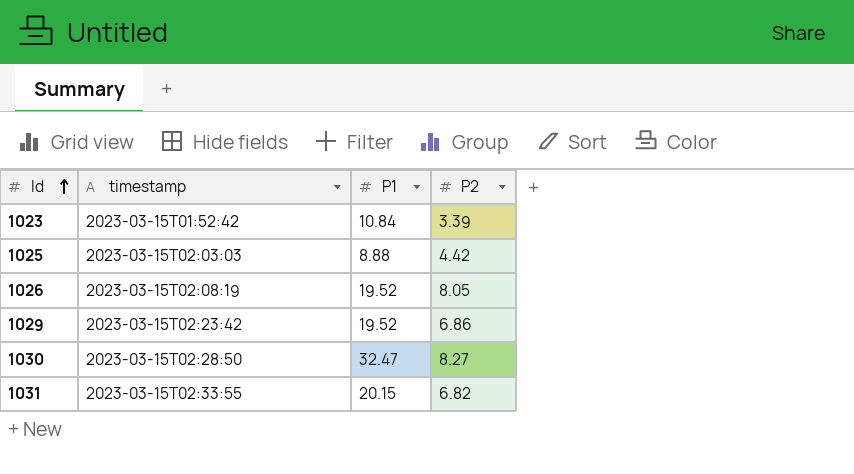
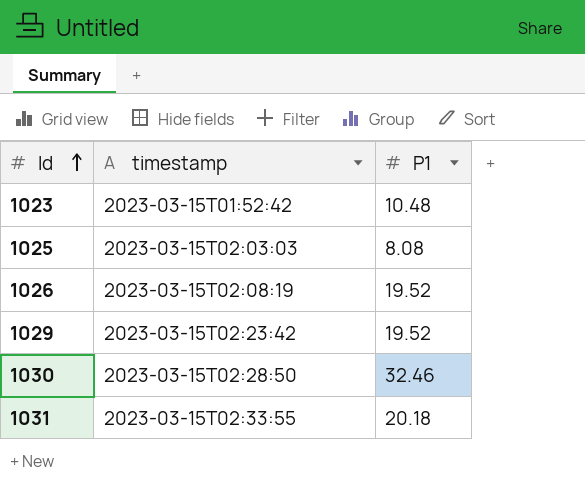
column P2 | position: 4 -> none
1023 | P1: 10.84 -> 10.48
1025 | P1: 8.88 -> 8.08
1030 | P1: 32.47 -> 32.46
1031 | P1: 20.15 -> 20.18

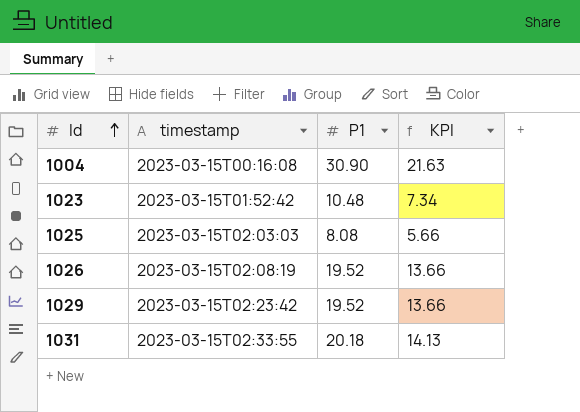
column KPI | formula: none -> [P1] * 0.7
row 1030: 2023-03-15T02:28:50 | 32.46 -> none
row 1004: none -> 2023-03-15T00:16:08 | 30.90 | 21.63

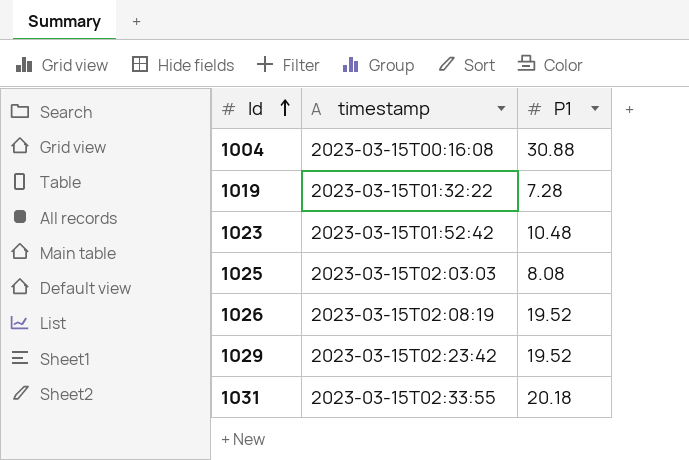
column KPI | formula: [P1] * 0.7 -> none
1004 | P1: 30.90 -> 30.88
row 1019: none -> 2023-03-15T01:32:22 | 7.28

